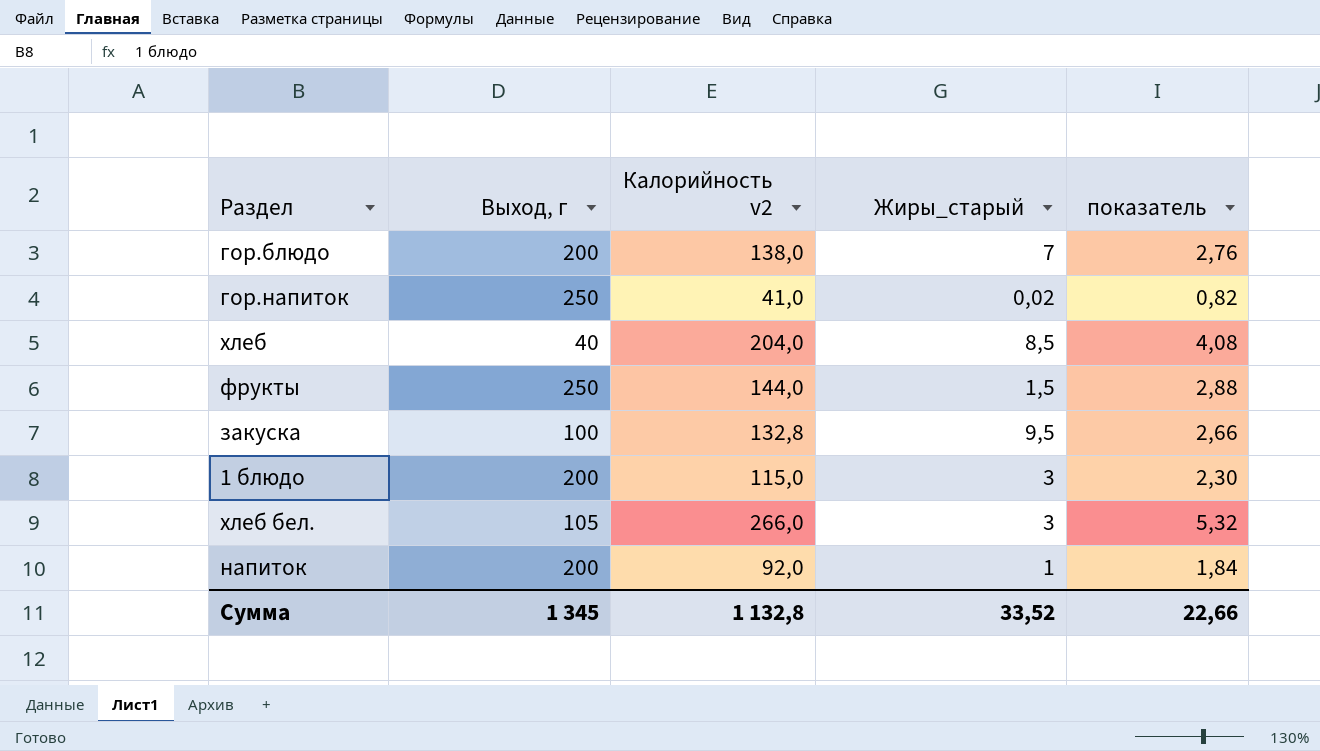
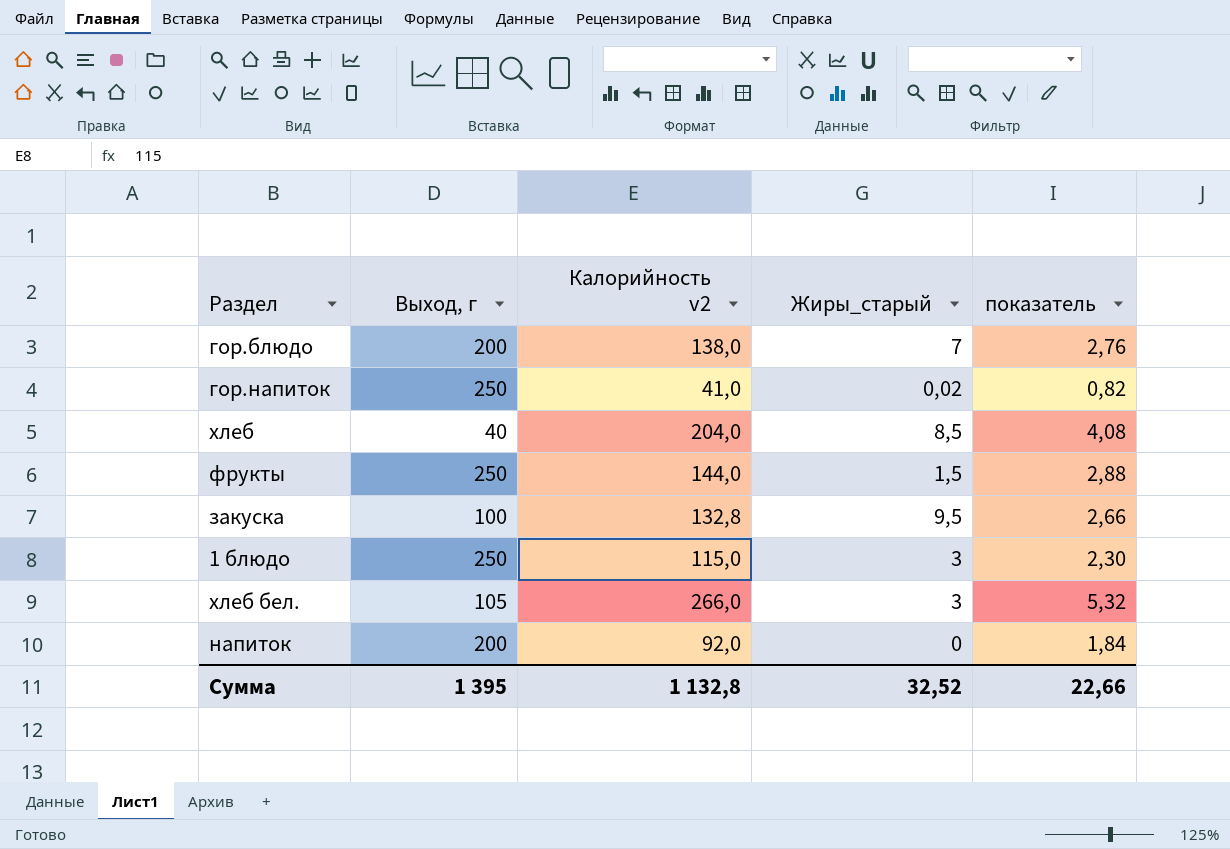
1 блюдо | Выход, г: 200 -> 250
напиток | Жиры_старый: 1 -> 0
Сумма | Выход, г: 1 345 -> 1 395
Сумма | Жиры_старый: 33,52 -> 32,52

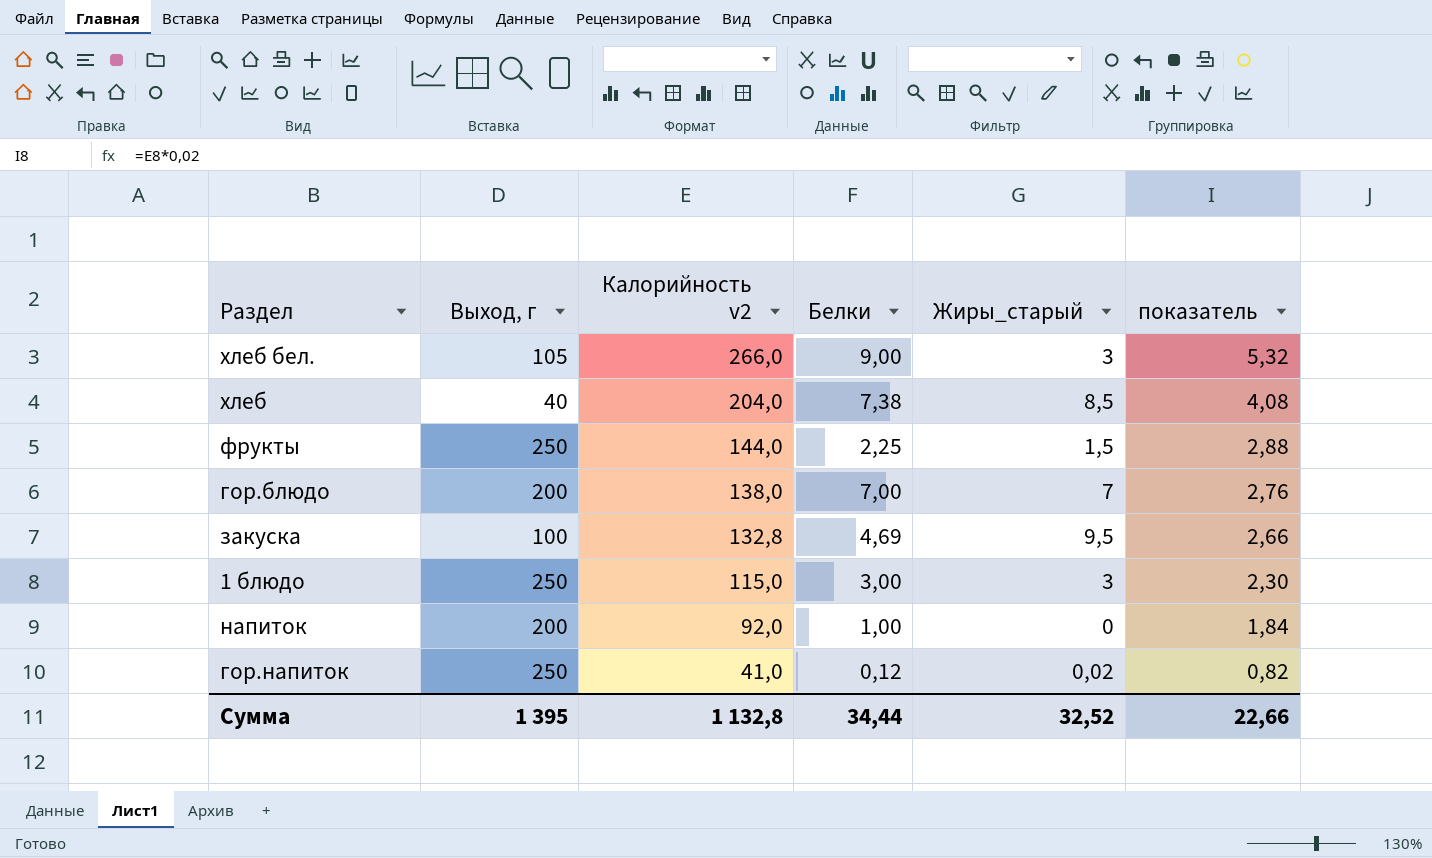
row order: none -> Калорийность v2 descending
column Белки | position: none -> 4

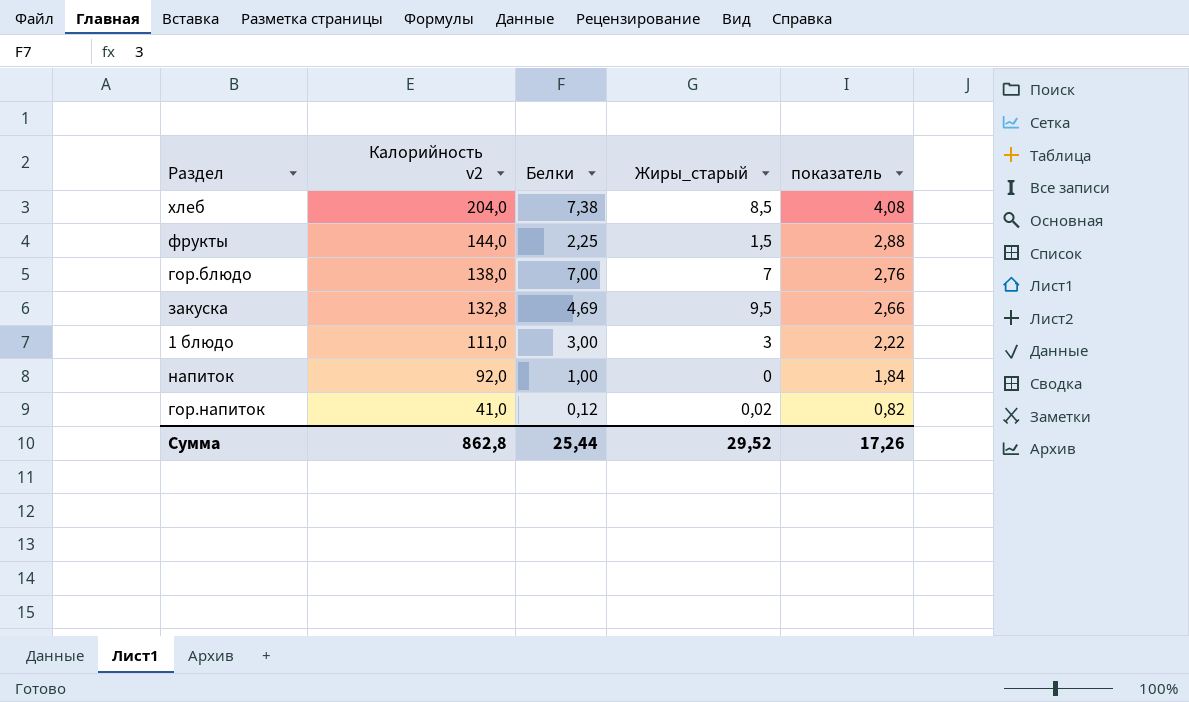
column Выход, г | position: 2 -> none
row хлеб бел.: 105 | 266,0 | 9,00 | 3 | 5,32 -> none
1 блюдо | Калорийность v2: 115,0 -> 111,0
1 блюдо | показатель: 2,30 -> 2,22
Сумма | Калорийность v2: 1 132,8 -> 862,8
Сумма | Белки: 34,44 -> 25,44
Сумма | Жиры_старый: 32,52 -> 29,52
Сумма | показатель: 22,66 -> 17,26

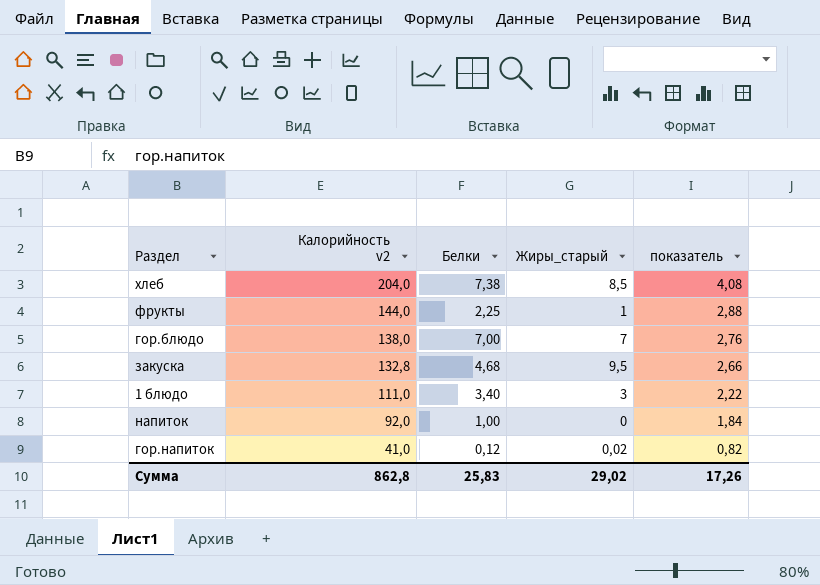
фрукты | Жиры_старый: 1,5 -> 1
закуска | Белки: 4,69 -> 4,68
1 блюдо | Белки: 3,00 -> 3,40
Сумма | Белки: 25,44 -> 25,83
Сумма | Жиры_старый: 29,52 -> 29,02

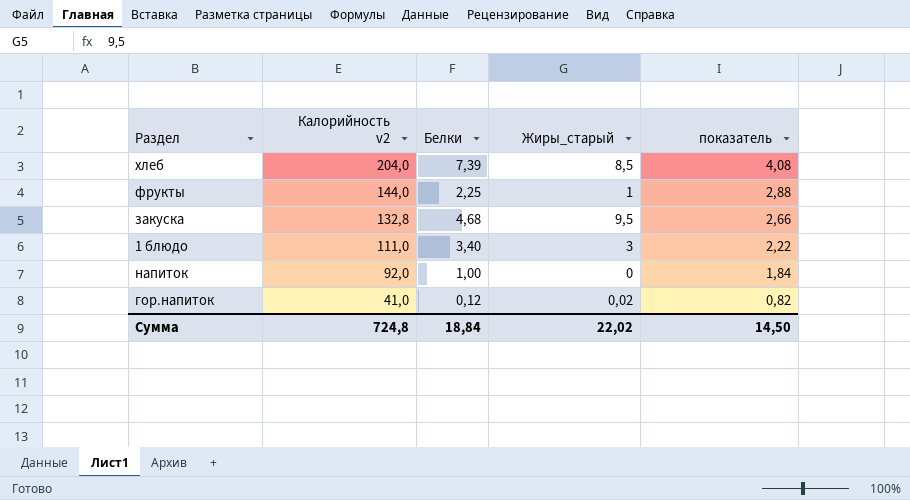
row гор.блюдо: 138,0 | 7,00 | 7 | 2,76 -> none
хлеб | Белки: 7,38 -> 7,39
Сумма | Калорийность v2: 862,8 -> 724,8
Сумма | Белки: 25,83 -> 18,84
Сумма | Жиры_старый: 29,02 -> 22,02
Сумма | показатель: 17,26 -> 14,50

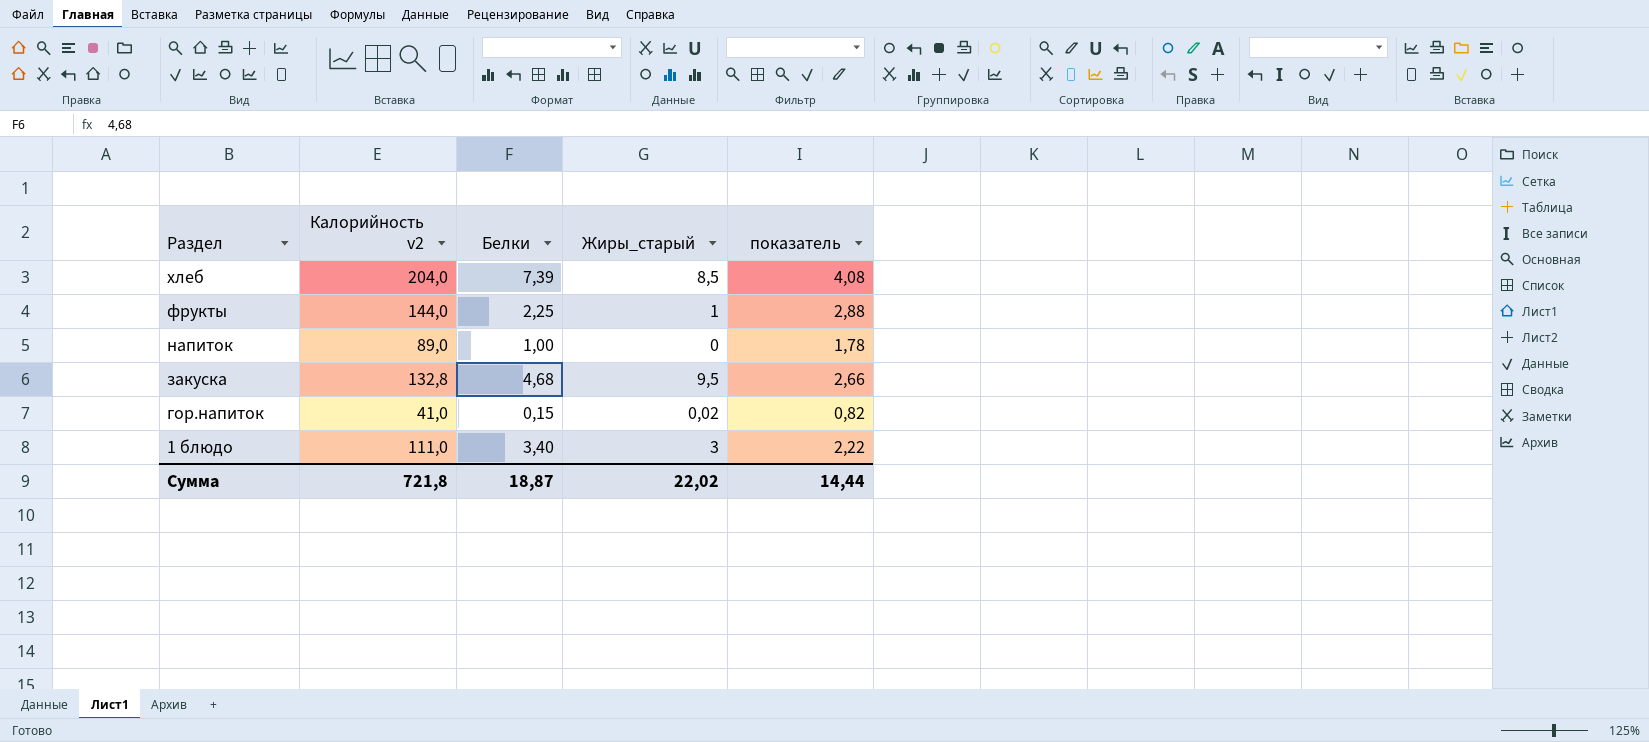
row order: Калорийность v2 descending -> Раздел descending
напиток | Калорийность v2: 92,0 -> 89,0
напиток | показатель: 1,84 -> 1,78
гор.напиток | Белки: 0,12 -> 0,15
Сумма | Калорийность v2: 724,8 -> 721,8
Сумма | Белки: 18,84 -> 18,87
Сумма | показатель: 14,50 -> 14,44

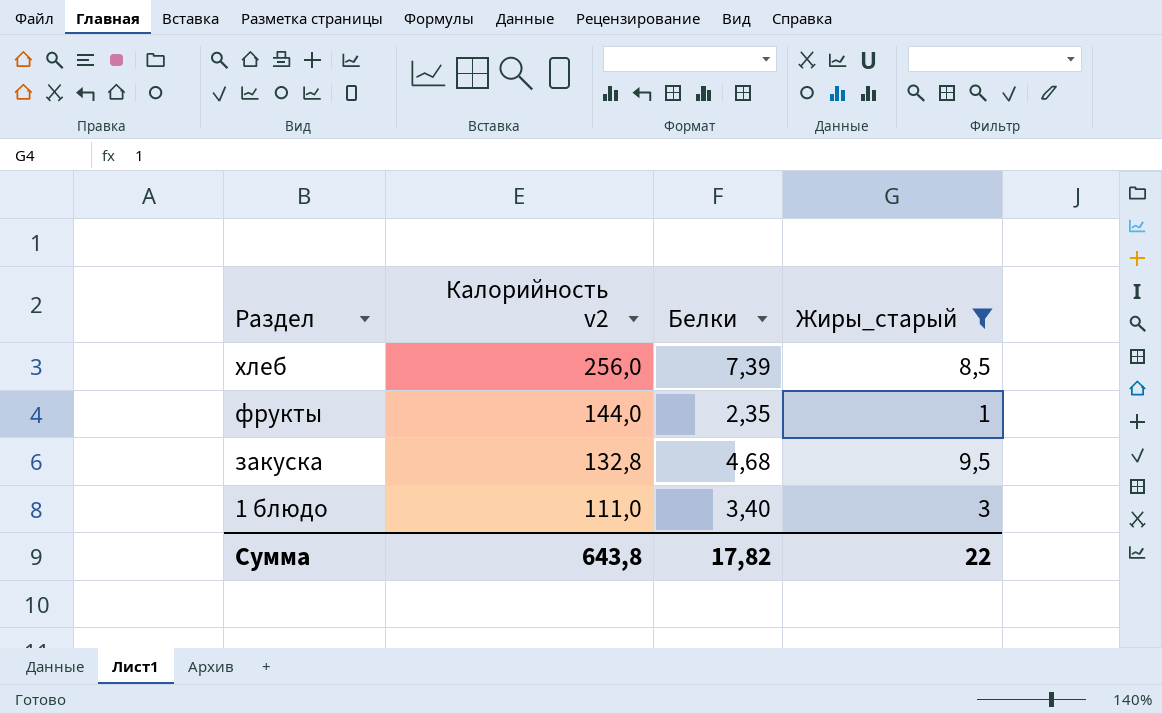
filter: none -> Жиры_старый >= 1
column показатель | formula: [Калорийность v2] * 0,02 -> none
хлеб | Калорийность v2: 204,0 -> 256,0
фрукты | Белки: 2,25 -> 2,35
Сумма | Калорийность v2: 721,8 -> 643,8
Сумма | Белки: 18,87 -> 17,82
Сумма | Жиры_старый: 22,02 -> 22

